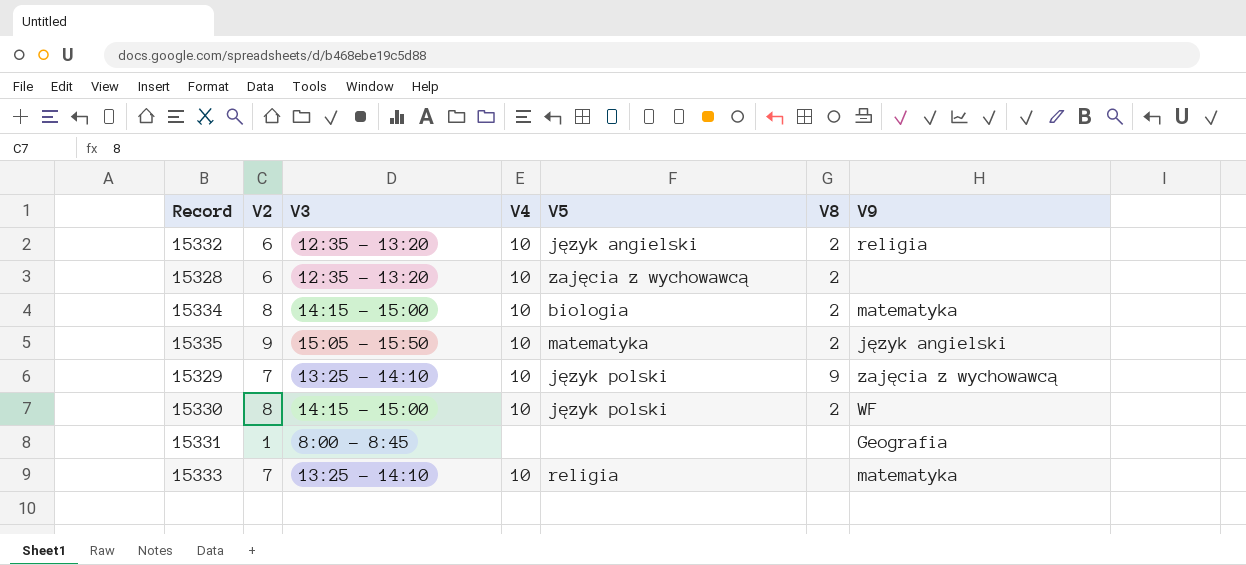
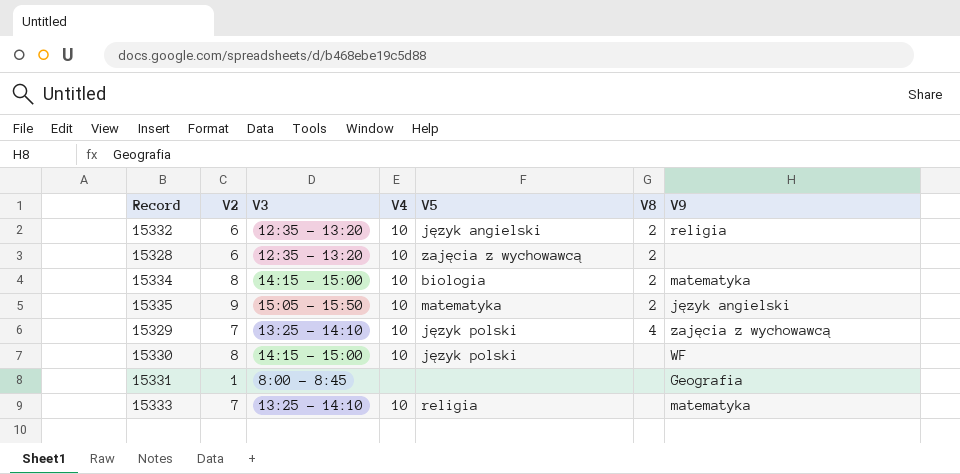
15329 | V8: 9 -> 4
15330 | V8: 2 -> none

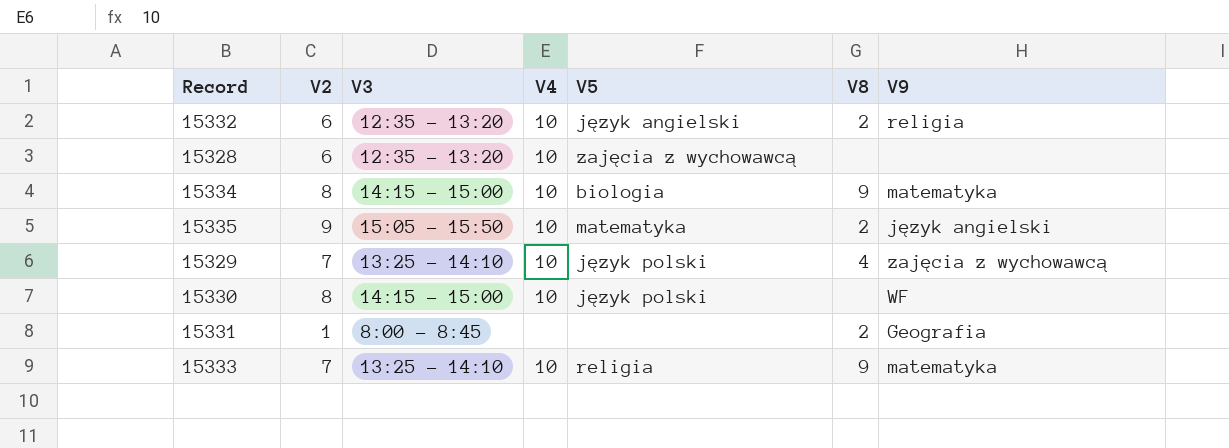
15328 | V8: 2 -> none
15334 | V8: 2 -> 9
15331 | V8: none -> 2
15333 | V8: none -> 9

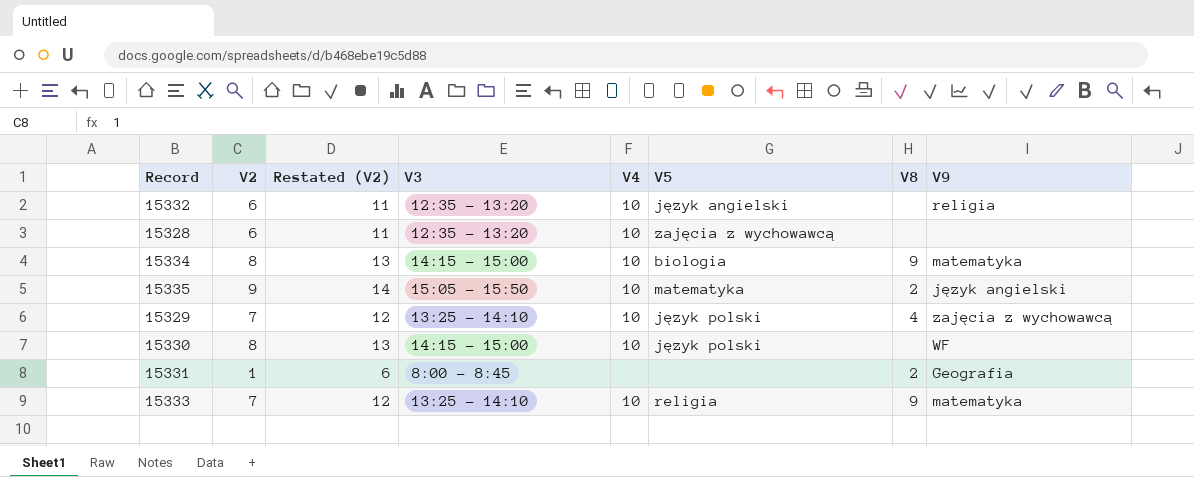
column Restated (V2) | formula: none -> [V2] + 5
15332 | V8: 2 -> none

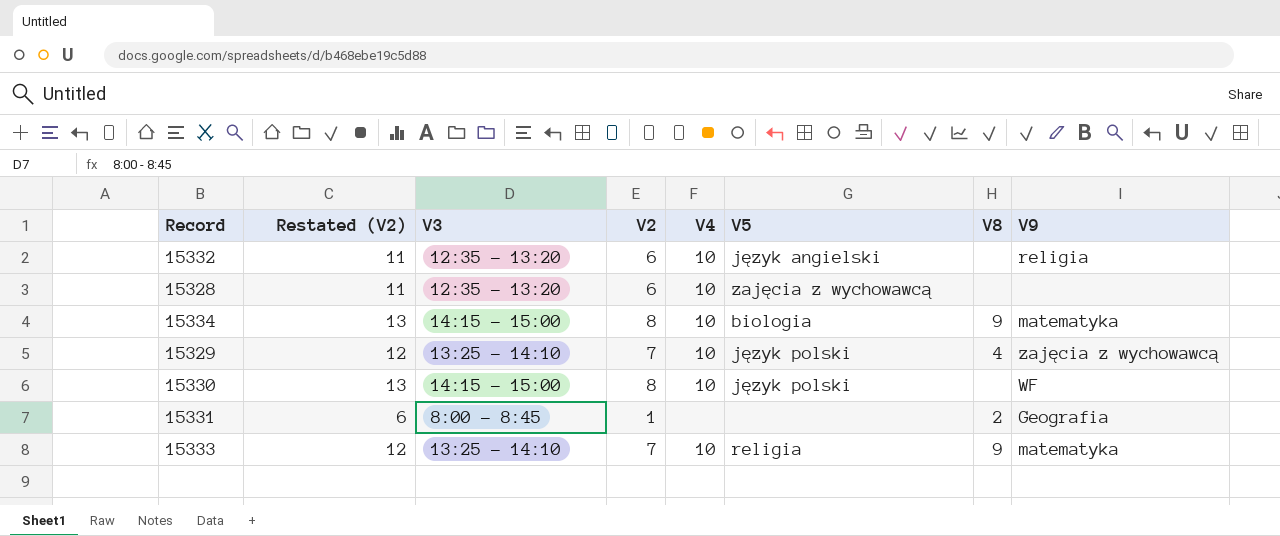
column V2 | position: 2 -> 4
row 15335: 9 | 14 | 15:05 - 15:50 | 10 | matematyka | 2 | język angielski -> none

